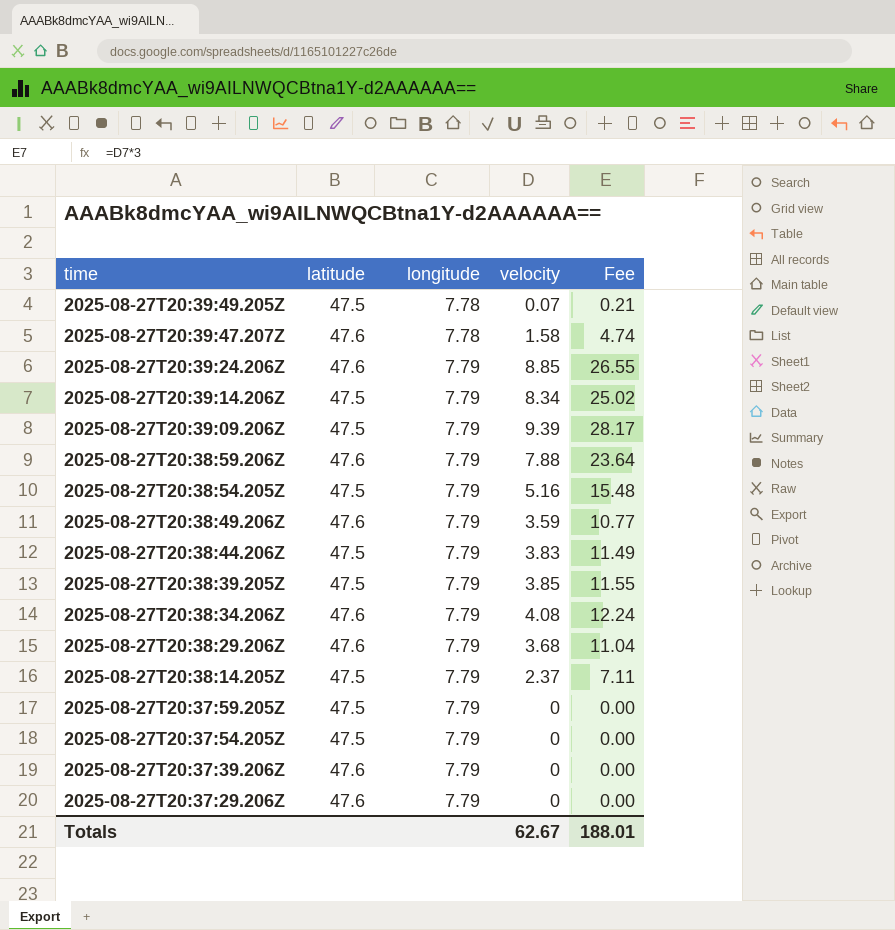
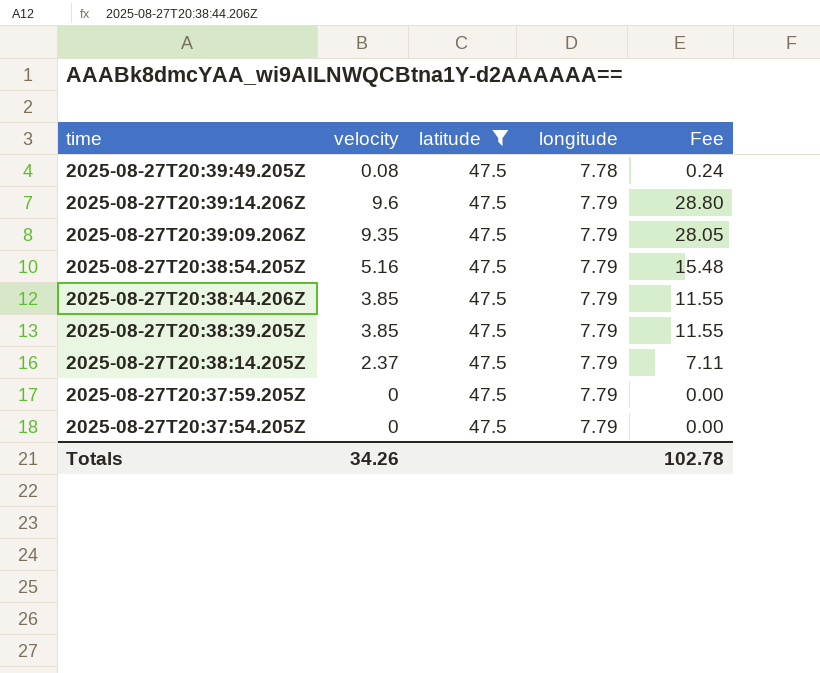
filter: none -> latitude = 47.5
column velocity | position: 4 -> 2
2025-08-27T20:39:49.205Z | velocity: 0.07 -> 0.08
2025-08-27T20:39:49.205Z | Fee: 0.21 -> 0.24
2025-08-27T20:39:14.206Z | velocity: 8.34 -> 9.6
2025-08-27T20:39:14.206Z | Fee: 25.02 -> 28.80
2025-08-27T20:39:09.206Z | velocity: 9.39 -> 9.35
2025-08-27T20:39:09.206Z | Fee: 28.17 -> 28.05
2025-08-27T20:38:44.206Z | velocity: 3.83 -> 3.85
2025-08-27T20:38:44.206Z | Fee: 11.49 -> 11.55
Totals | velocity: 62.67 -> 34.26
Totals | Fee: 188.01 -> 102.78

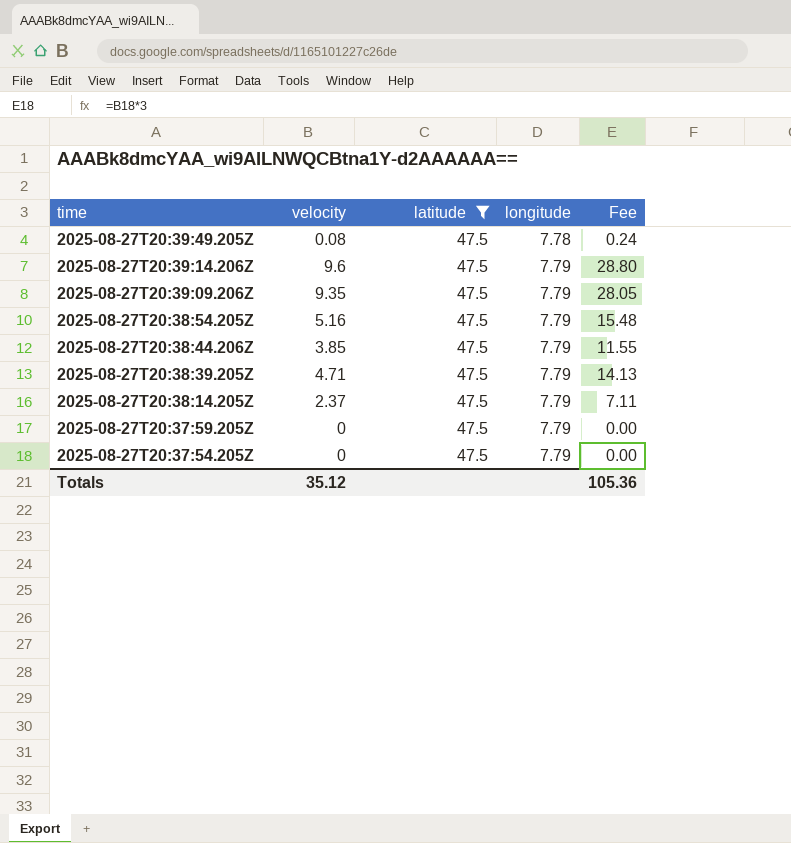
2025-08-27T20:38:39.205Z | velocity: 3.85 -> 4.71
2025-08-27T20:38:39.205Z | Fee: 11.55 -> 14.13
Totals | velocity: 34.26 -> 35.12
Totals | Fee: 102.78 -> 105.36

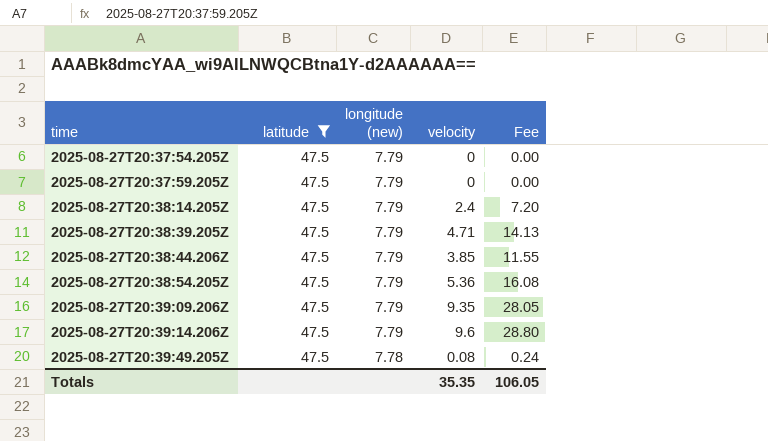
row order: time descending -> time ascending
column name: longitude -> longitude (new)
column velocity | position: 2 -> 4
2025-08-27T20:38:14.205Z | velocity: 2.37 -> 2.4
2025-08-27T20:38:14.205Z | Fee: 7.11 -> 7.20
2025-08-27T20:38:54.205Z | velocity: 5.16 -> 5.36
2025-08-27T20:38:54.205Z | Fee: 15.48 -> 16.08
Totals | velocity: 35.12 -> 35.35
Totals | Fee: 105.36 -> 106.05

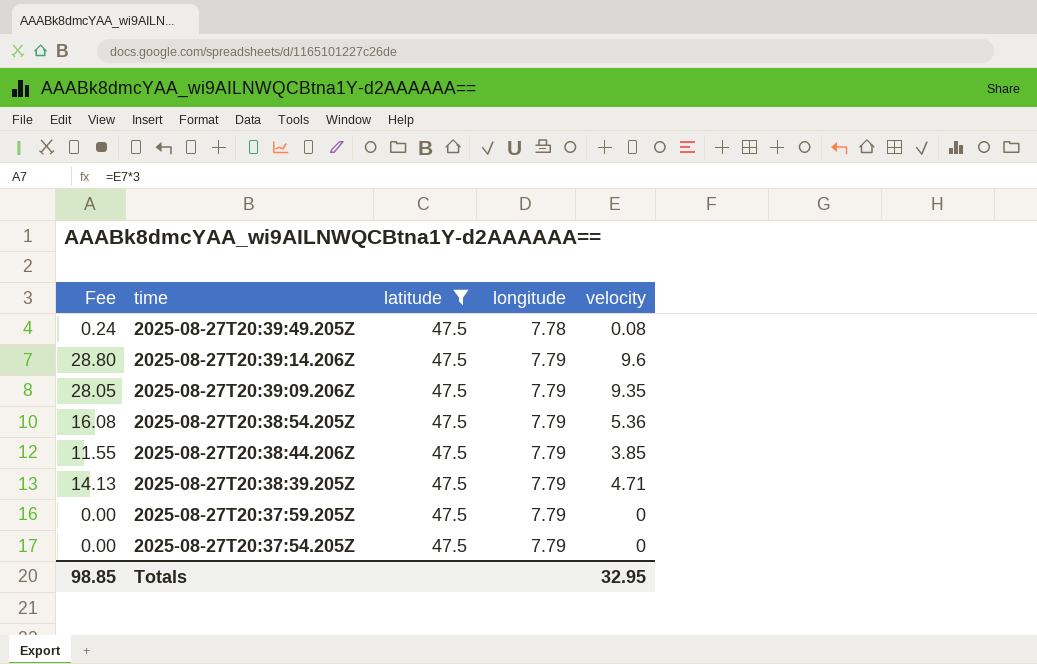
row order: time ascending -> time descending
column Fee | position: 5 -> 1
column name: longitude (new) -> longitude
row 2025-08-27T20:38:14.205Z: 47.5 | 7.79 | 2.4 | 7.20 -> none
Totals | Fee: 106.05 -> 98.85
Totals | velocity: 35.35 -> 32.95

